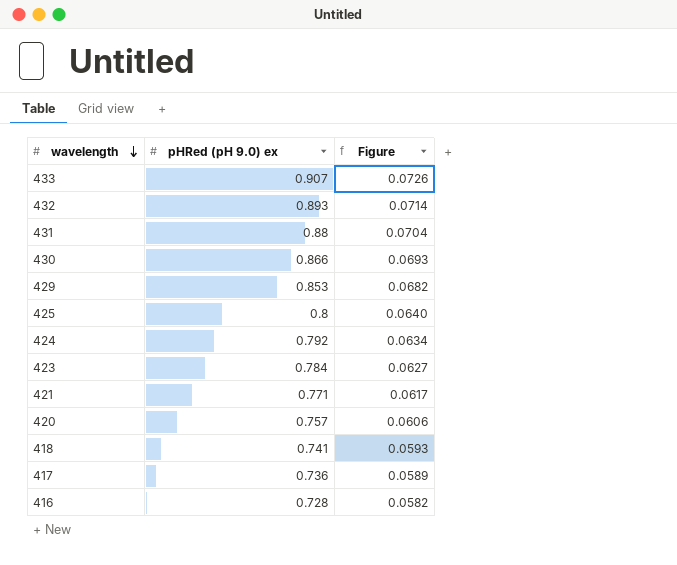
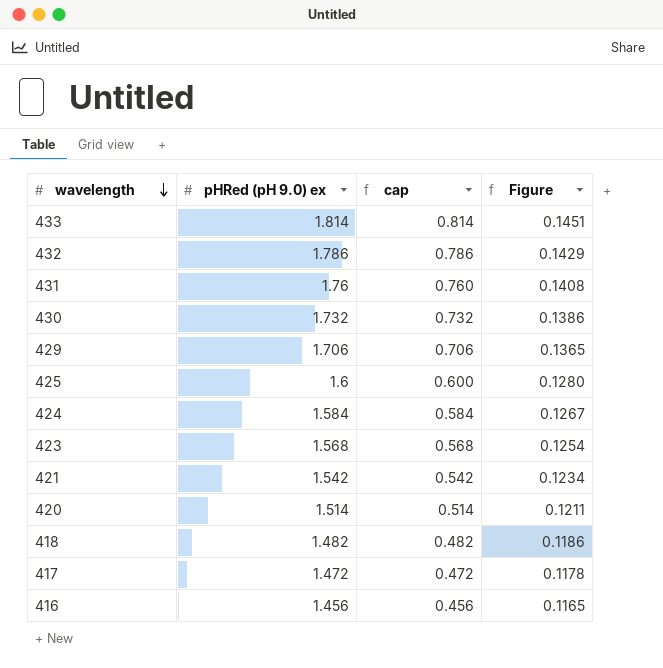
column cap | formula: none -> [pHRed (pH 9.0) ex] - 1
433 | pHRed (pH 9.0) ex: 0.907 -> 1.814
433 | Figure: 0.0726 -> 0.1451
432 | pHRed (pH 9.0) ex: 0.893 -> 1.786
432 | Figure: 0.0714 -> 0.1429
431 | pHRed (pH 9.0) ex: 0.88 -> 1.76
431 | Figure: 0.0704 -> 0.1408
430 | pHRed (pH 9.0) ex: 0.866 -> 1.732
430 | Figure: 0.0693 -> 0.1386
429 | pHRed (pH 9.0) ex: 0.853 -> 1.706
429 | Figure: 0.0682 -> 0.1365
425 | pHRed (pH 9.0) ex: 0.8 -> 1.6
425 | Figure: 0.0640 -> 0.1280
424 | pHRed (pH 9.0) ex: 0.792 -> 1.584
424 | Figure: 0.0634 -> 0.1267
423 | pHRed (pH 9.0) ex: 0.784 -> 1.568
423 | Figure: 0.0627 -> 0.1254
421 | pHRed (pH 9.0) ex: 0.771 -> 1.542
421 | Figure: 0.0617 -> 0.1234
420 | pHRed (pH 9.0) ex: 0.757 -> 1.514
420 | Figure: 0.0606 -> 0.1211
418 | pHRed (pH 9.0) ex: 0.741 -> 1.482
418 | Figure: 0.0593 -> 0.1186
417 | pHRed (pH 9.0) ex: 0.736 -> 1.472
417 | Figure: 0.0589 -> 0.1178
416 | pHRed (pH 9.0) ex: 0.728 -> 1.456
416 | Figure: 0.0582 -> 0.1165

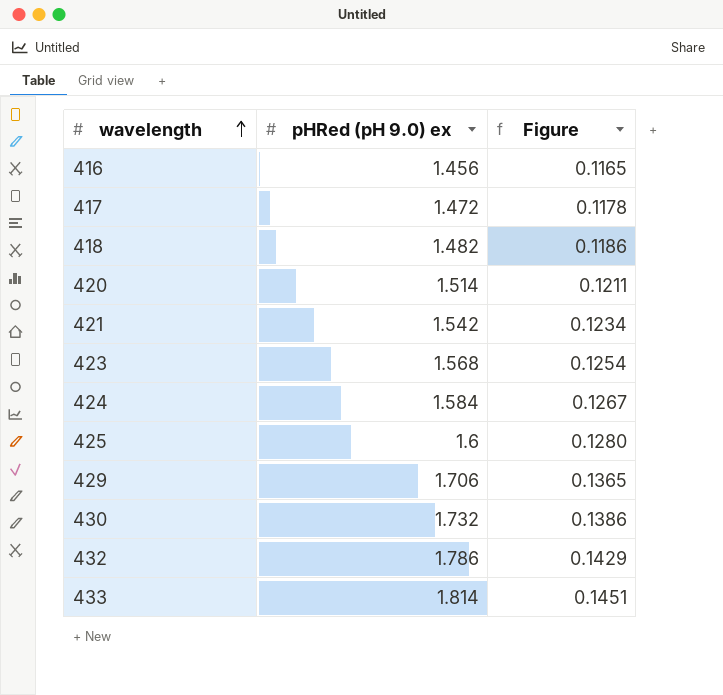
row order: wavelength descending -> wavelength ascending
column cap | formula: [pHRed (pH 9.0) ex] - 1 -> none
row 431: 1.76 | 0.760 | 0.1408 -> none

